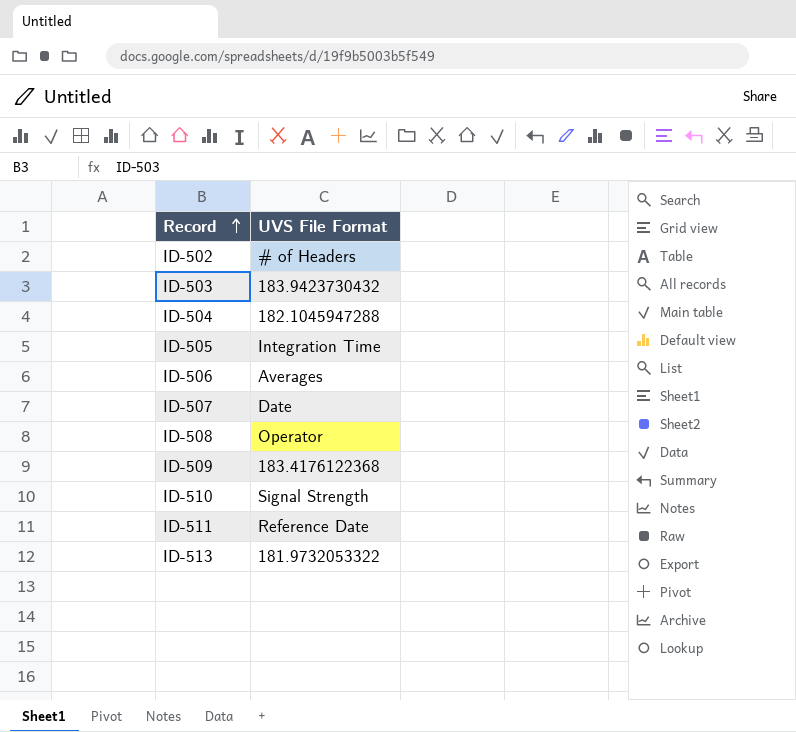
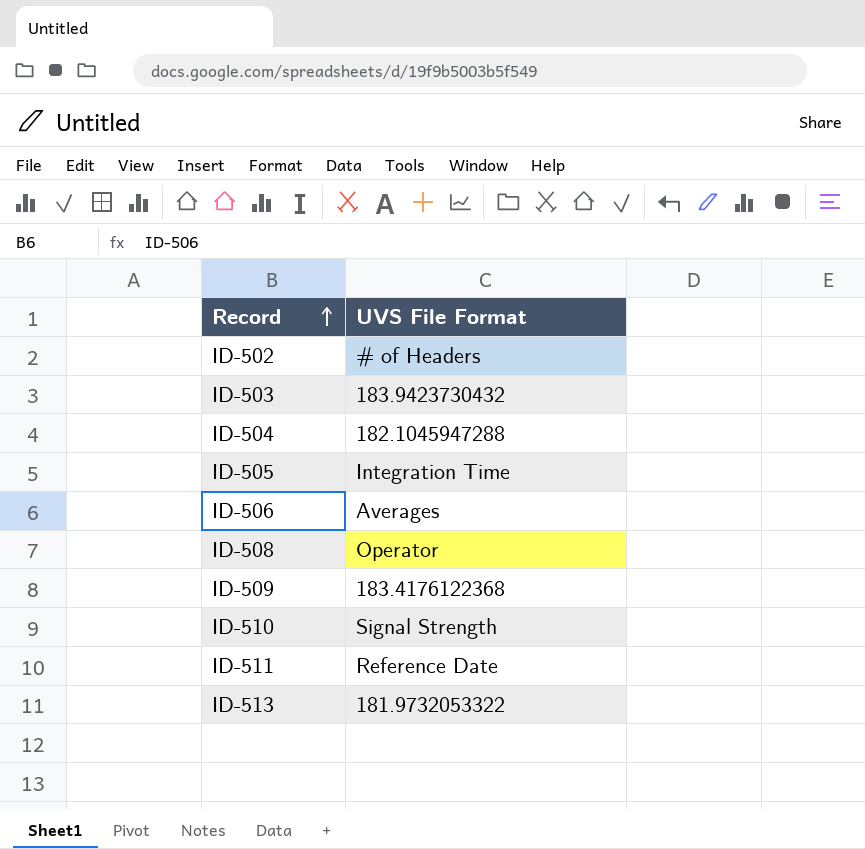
row ID-507: Date -> none

